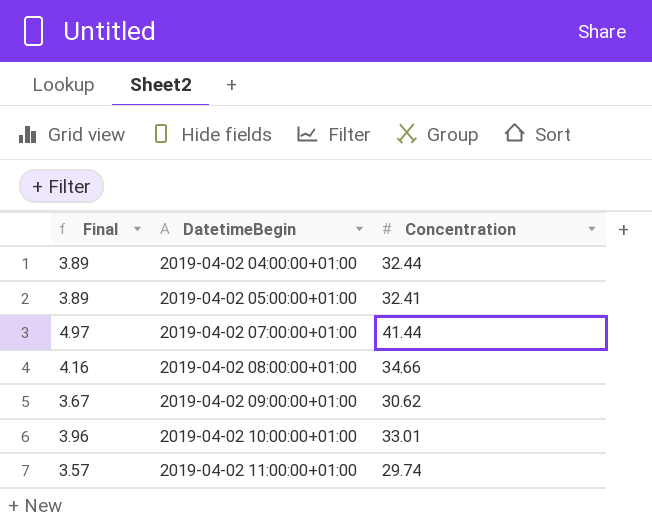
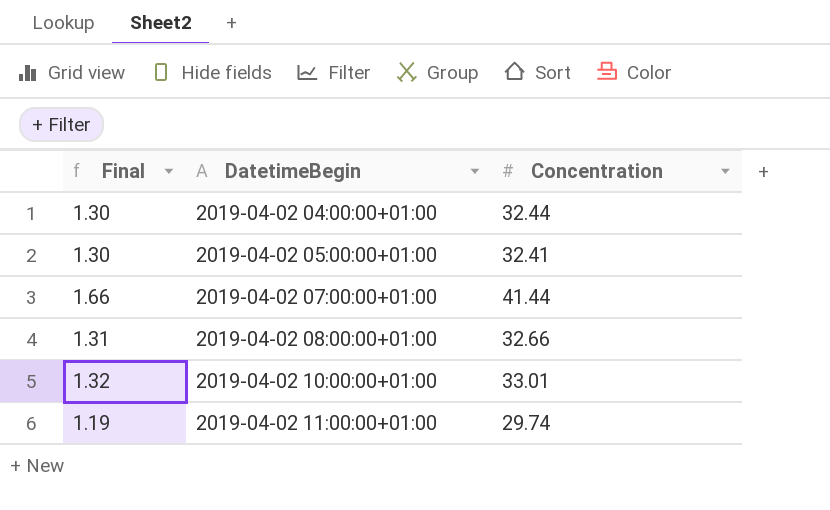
column Final | formula: [Concentration] * 0.12 -> [Concentration] * 0.04
row 2019-04-02 09:00:00+01:00: 3.67 | 30.62 -> none
2019-04-02 08:00:00+01:00 | Concentration: 34.66 -> 32.66

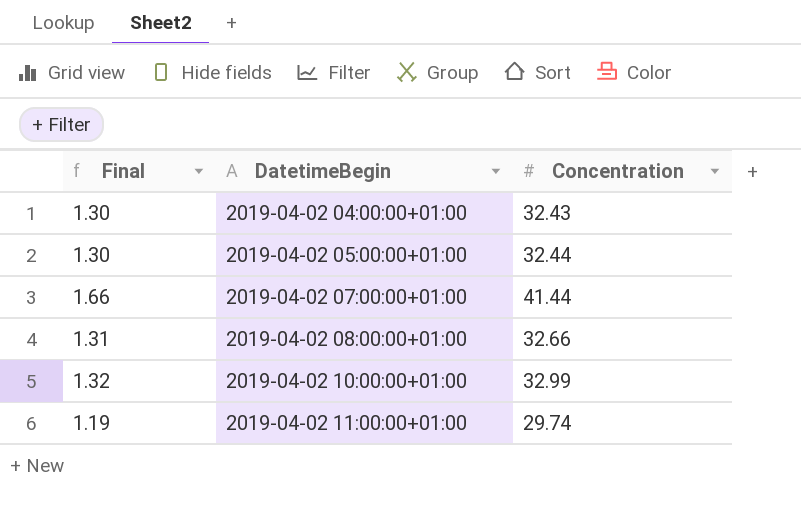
2019-04-02 04:00:00+01:00 | Concentration: 32.44 -> 32.43
2019-04-02 05:00:00+01:00 | Concentration: 32.41 -> 32.44
2019-04-02 10:00:00+01:00 | Concentration: 33.01 -> 32.99

